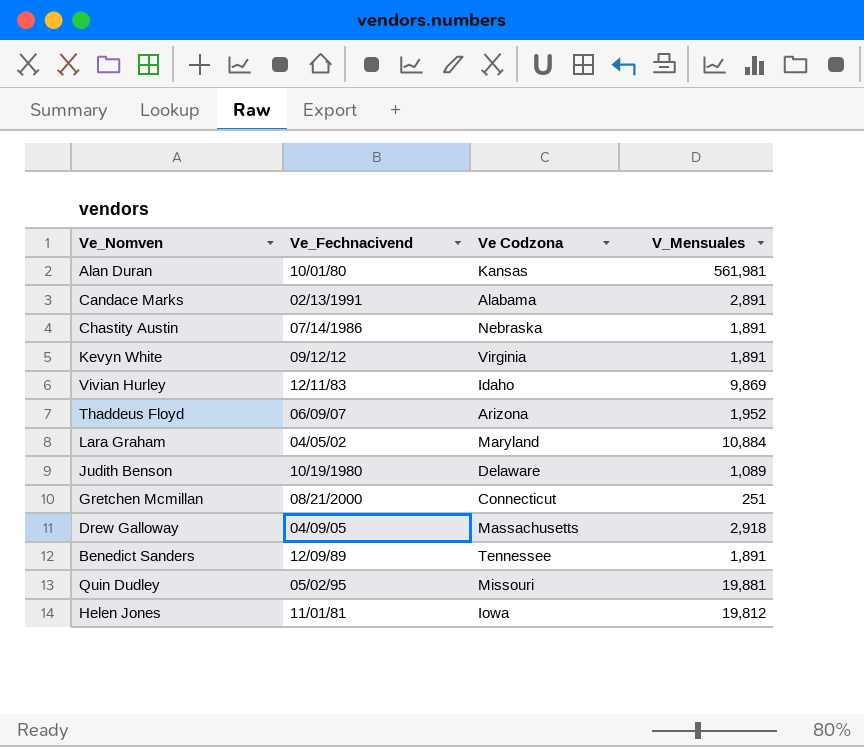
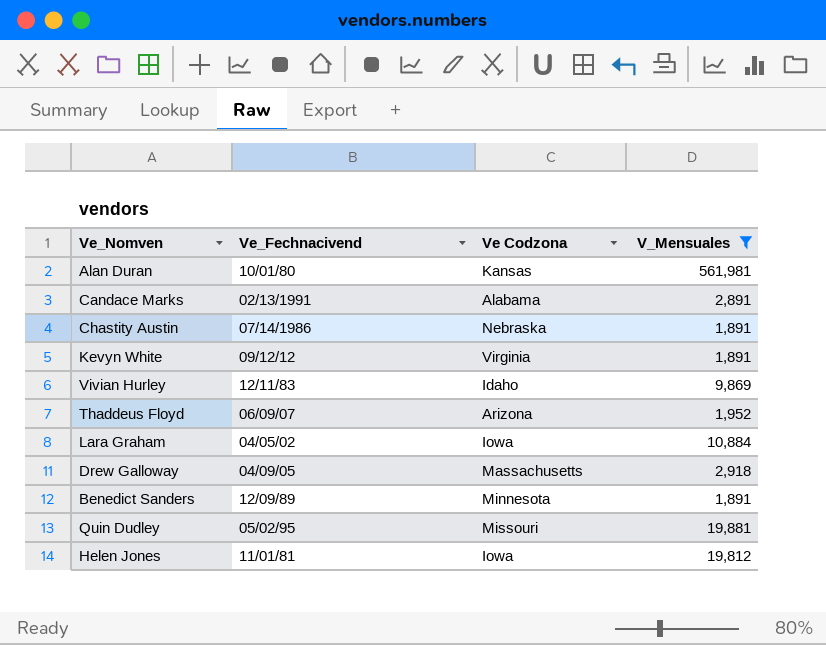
filter: none -> V_Mensuales >= 1,891
Lara Graham | Ve Codzona: Maryland -> Iowa
Benedict Sanders | Ve Codzona: Tennessee -> Minnesota

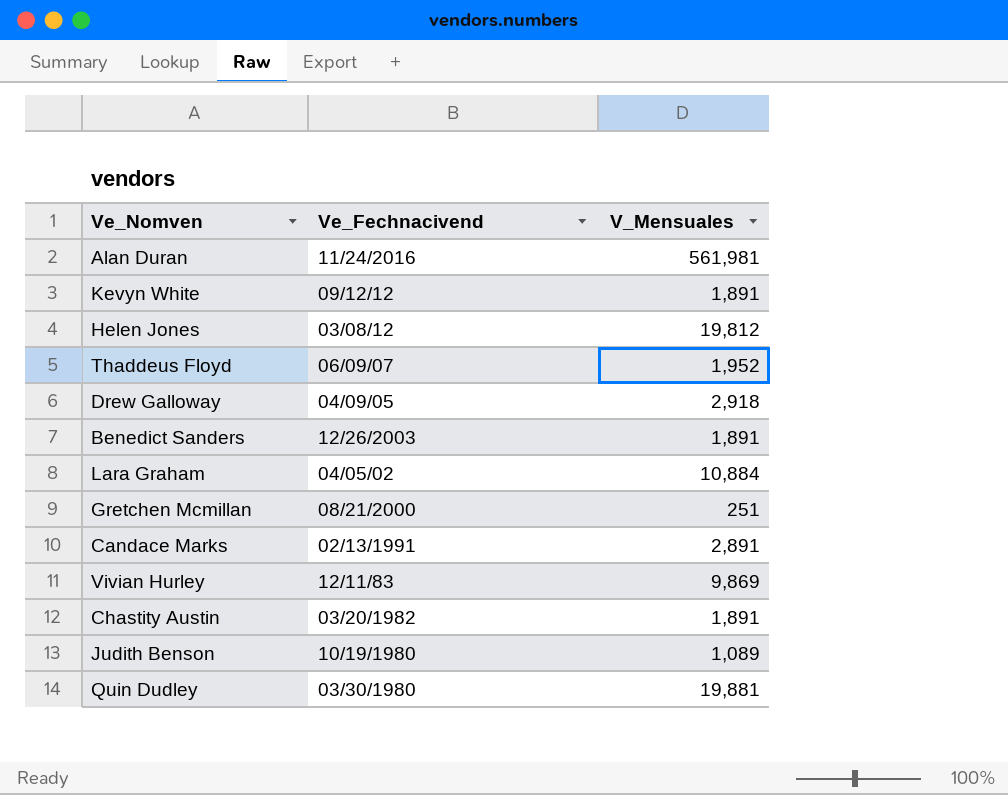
filter: V_Mensuales >= 1,891 -> none
row order: none -> Ve_Fechnacivend descending
column Ve Codzona | position: 3 -> none
Alan Duran | Ve_Fechnacivend: 10/01/80 -> 11/24/2016
Helen Jones | Ve_Fechnacivend: 11/01/81 -> 03/08/12
Benedict Sanders | Ve_Fechnacivend: 12/09/89 -> 12/26/2003
Chastity Austin | Ve_Fechnacivend: 07/14/1986 -> 03/20/1982
Quin Dudley | Ve_Fechnacivend: 05/02/95 -> 03/30/1980

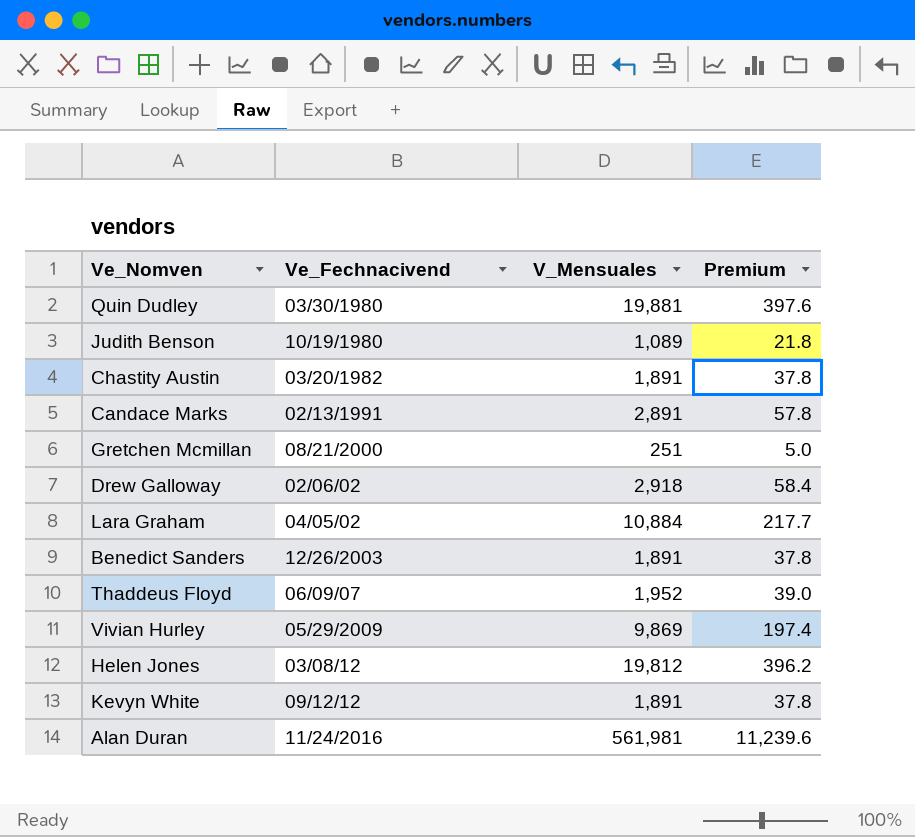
row order: Ve_Fechnacivend descending -> Ve_Fechnacivend ascending
column Premium | formula: none -> [V_Mensuales] * 0.02
Drew Galloway | Ve_Fechnacivend: 04/09/05 -> 02/06/02
Vivian Hurley | Ve_Fechnacivend: 12/11/83 -> 05/29/2009

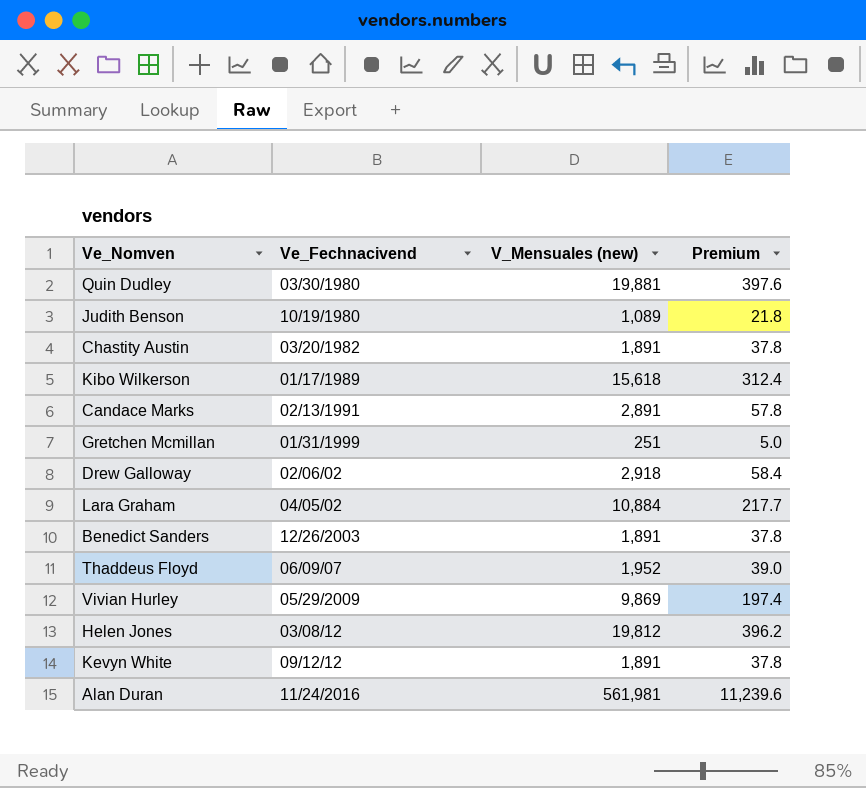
column name: V_Mensuales -> V_Mensuales (new)
row Kibo Wilkerson: none -> 01/17/1989 | 15,618 | 312.4
Gretchen Mcmillan | Ve_Fechnacivend: 08/21/2000 -> 01/31/1999

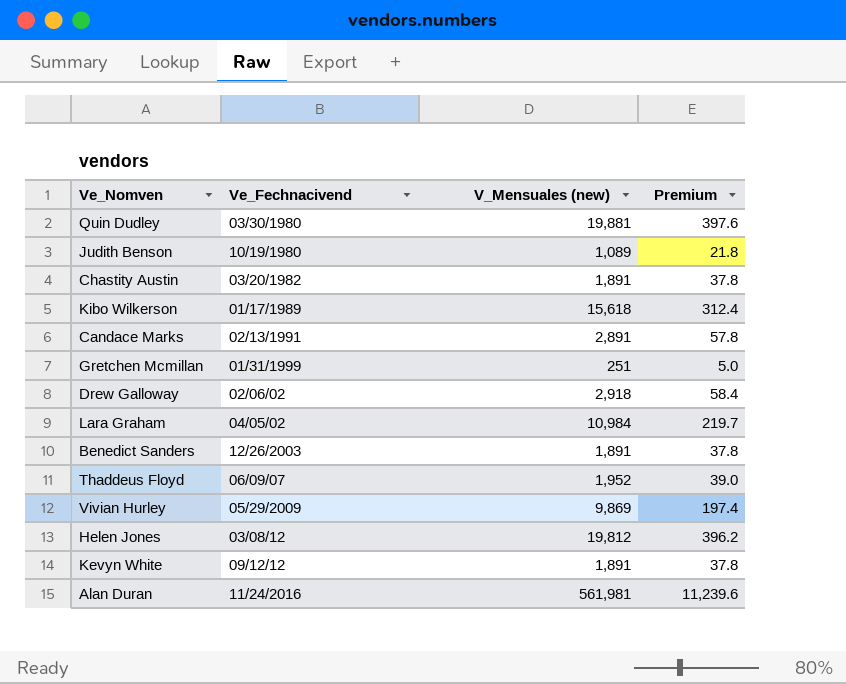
Lara Graham | V_Mensuales (new): 10,884 -> 10,984
Lara Graham | Premium: 217.7 -> 219.7

